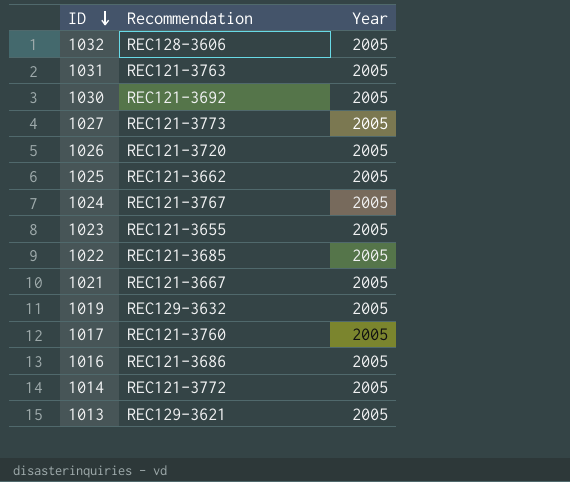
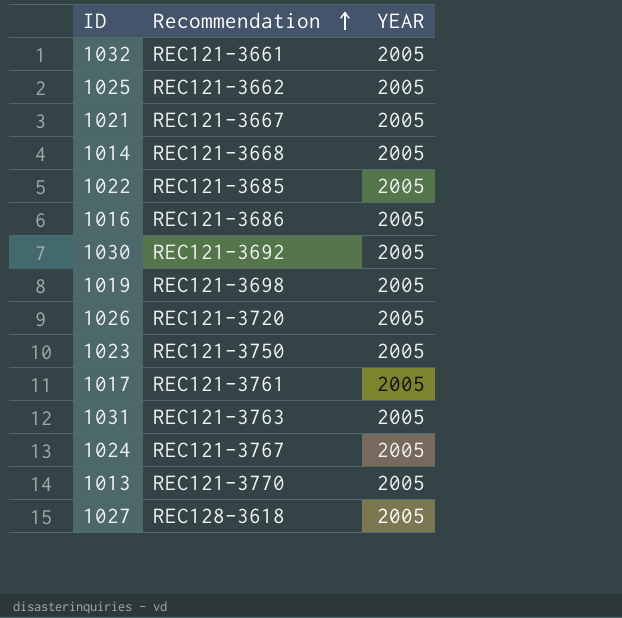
row order: ID descending -> Recommendation ascending
column name: Year -> YEAR
1032 | Recommendation: REC128-3606 -> REC121-3661
1014 | Recommendation: REC121-3772 -> REC121-3668
1019 | Recommendation: REC129-3632 -> REC121-3698
1023 | Recommendation: REC121-3655 -> REC121-3750
1017 | Recommendation: REC121-3760 -> REC121-3761
1013 | Recommendation: REC129-3621 -> REC121-3770
1027 | Recommendation: REC121-3773 -> REC128-3618

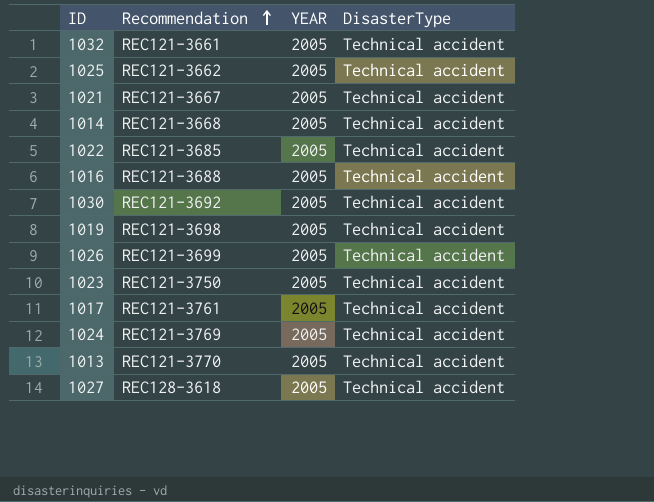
column DisasterType | position: none -> 4
row 1031: REC121-3763 | 2005 -> none
1016 | Recommendation: REC121-3686 -> REC121-3688
1026 | Recommendation: REC121-3720 -> REC121-3699
1024 | Recommendation: REC121-3767 -> REC121-3769

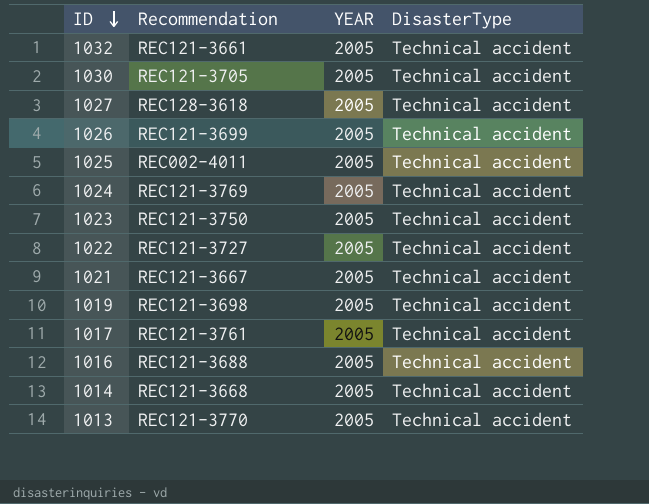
row order: Recommendation ascending -> ID descending
1030 | Recommendation: REC121-3692 -> REC121-3705
1025 | Recommendation: REC121-3662 -> REC002-4011
1022 | Recommendation: REC121-3685 -> REC121-3727

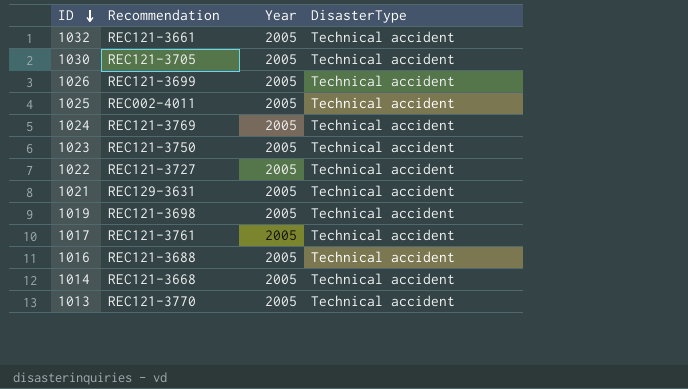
column name: YEAR -> Year
row 1027: REC128-3618 | 2005 | Technical accident -> none
1021 | Recommendation: REC121-3667 -> REC129-3631

